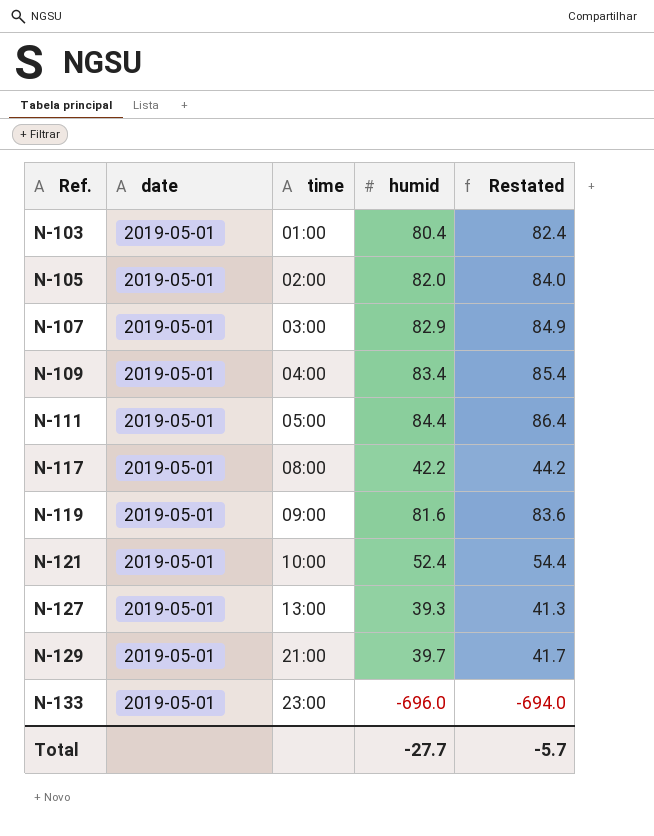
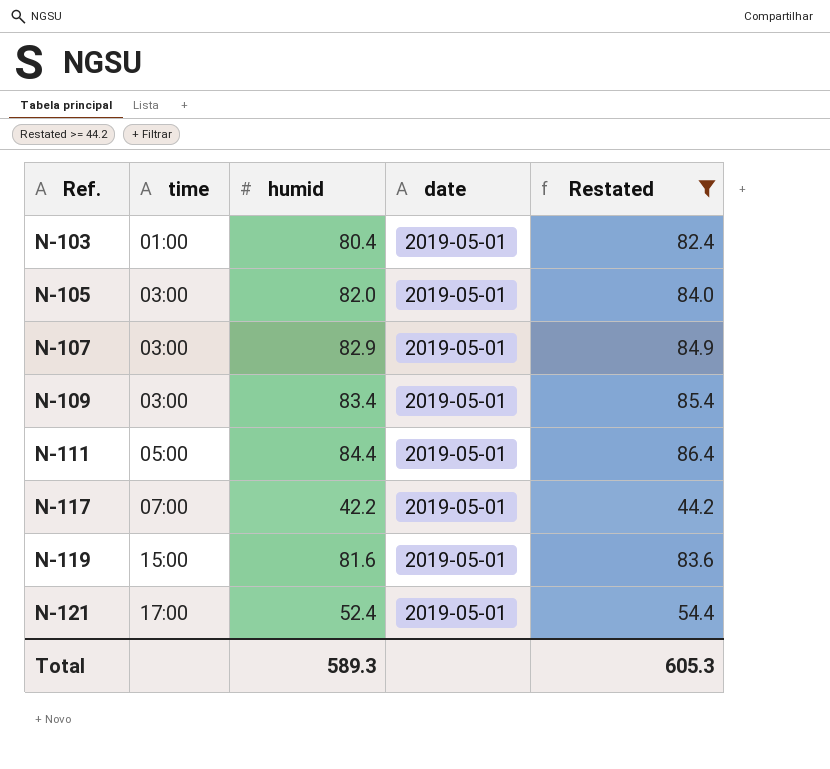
filter: none -> Restated >= 44.2
column date | position: 2 -> 4
N-105 | time: 02:00 -> 03:00
N-109 | time: 04:00 -> 03:00
N-117 | time: 08:00 -> 07:00
N-119 | time: 09:00 -> 15:00
N-121 | time: 10:00 -> 17:00
Total | humid: -27.7 -> 589.3
Total | Restated: -5.7 -> 605.3

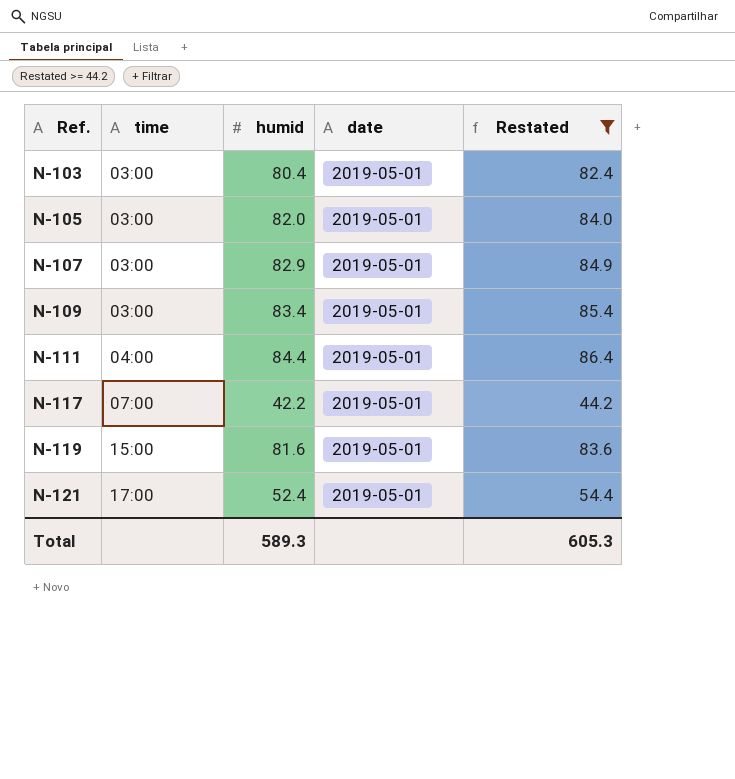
N-103 | time: 01:00 -> 03:00
N-111 | time: 05:00 -> 04:00

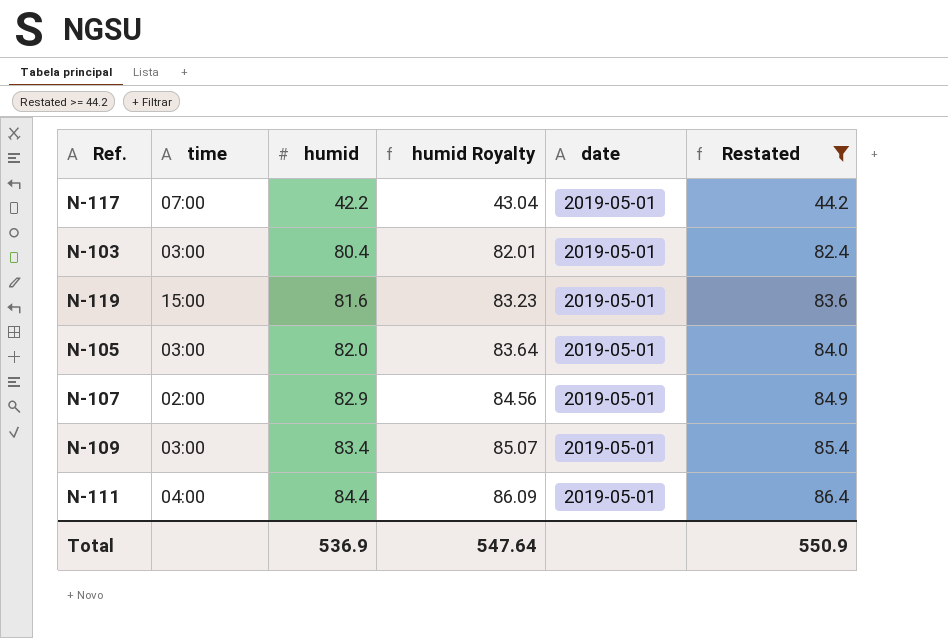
row order: Ref. ascending -> humid ascending
column humid Royalty | formula: none -> [humid] * 1.02
row N-121: 17:00 | 52.4 | 2019-05-01 | 54.4 -> none
N-107 | time: 03:00 -> 02:00
Total | humid: 589.3 -> 536.9
Total | Restated: 605.3 -> 550.9

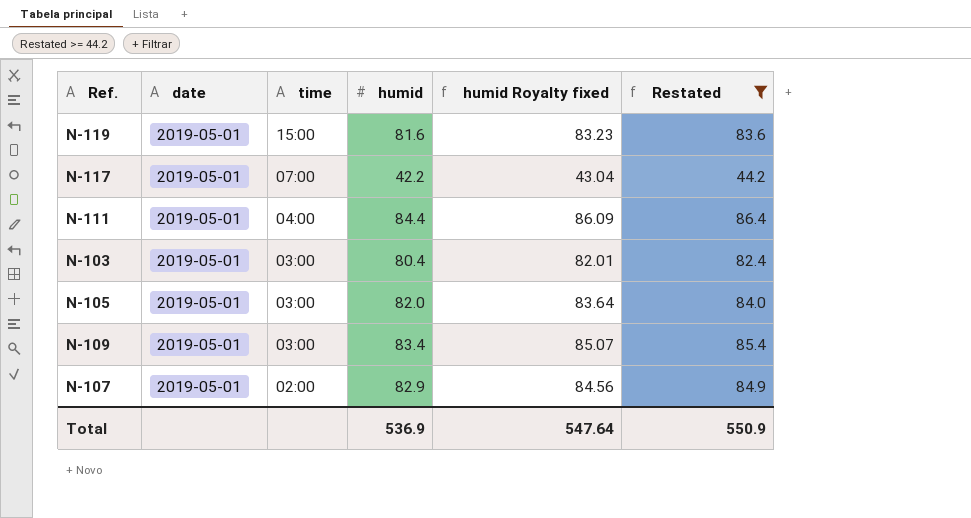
row order: humid ascending -> time descending
column date | position: 5 -> 2
column name: humid Royalty -> humid Royalty fixed

